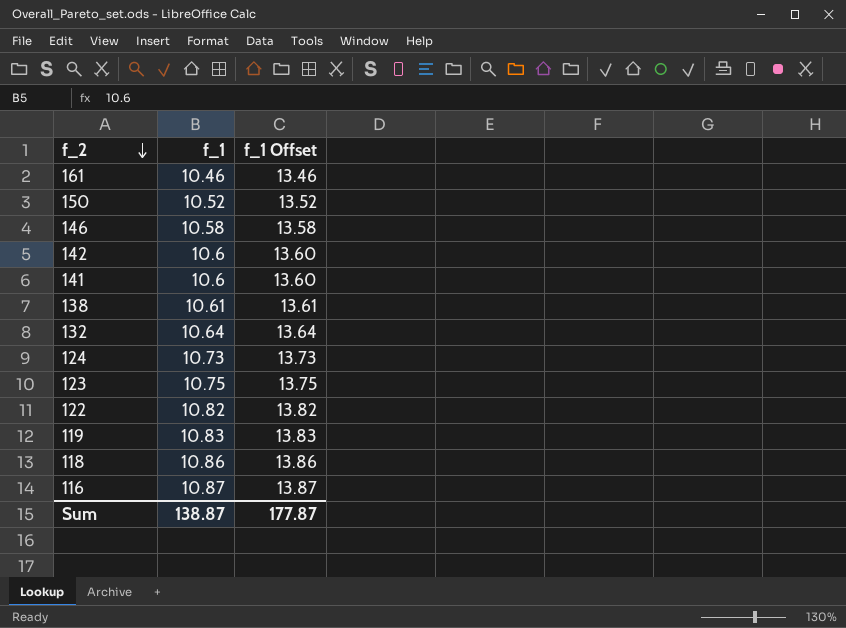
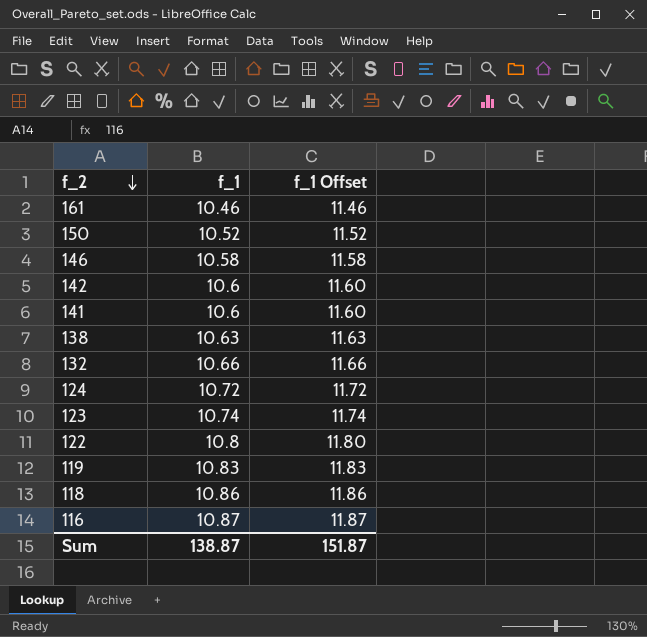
column f_1 Offset | formula: [f_1] + 3 -> [f_1] + 1
138 | f_1: 10.61 -> 10.63
132 | f_1: 10.64 -> 10.66
124 | f_1: 10.73 -> 10.72
123 | f_1: 10.75 -> 10.74
122 | f_1: 10.82 -> 10.8
Sum | f_1 Offset: 177.87 -> 151.87

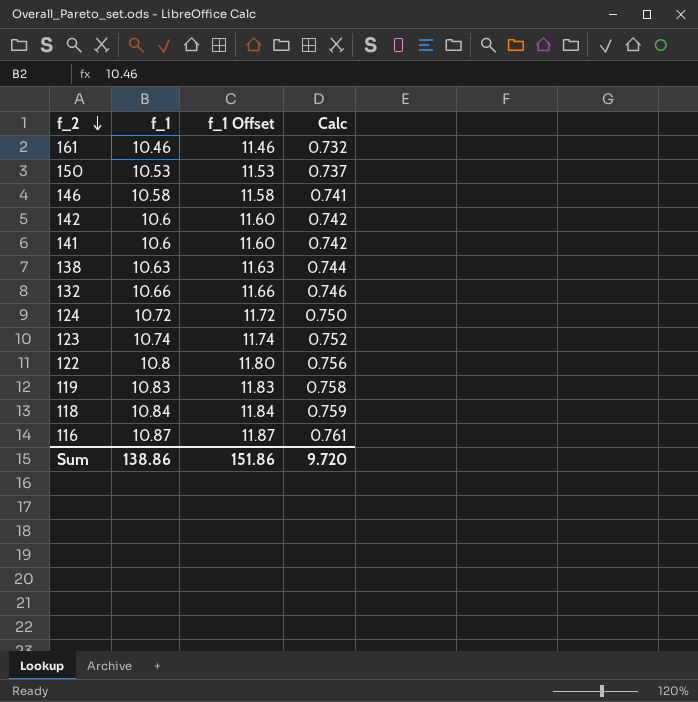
column Calc | formula: none -> [f_1] * 0.07
150 | f_1: 10.52 -> 10.53
150 | f_1 Offset: 11.52 -> 11.53
118 | f_1: 10.86 -> 10.84
118 | f_1 Offset: 11.86 -> 11.84
Sum | f_1: 138.87 -> 138.86
Sum | f_1 Offset: 151.87 -> 151.86

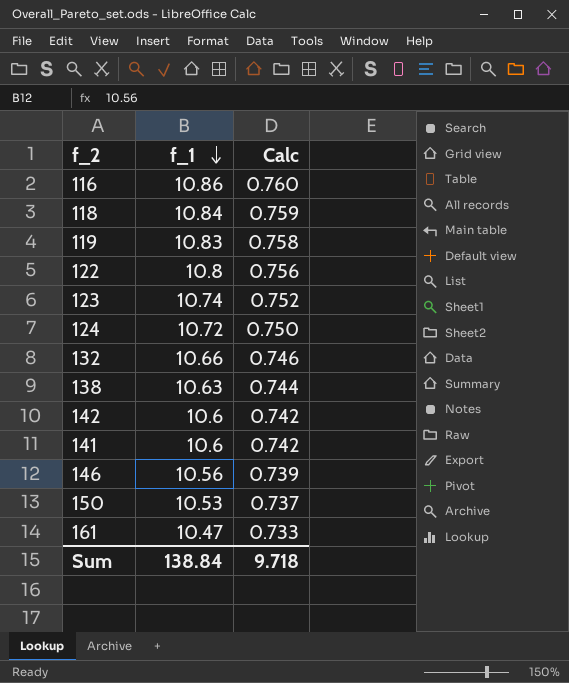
row order: f_2 descending -> f_1 descending
column f_1 Offset | formula: [f_1] + 1 -> none
116 | f_1: 10.87 -> 10.86
116 | Calc: 0.761 -> 0.760
146 | f_1: 10.58 -> 10.56
146 | Calc: 0.741 -> 0.739
161 | f_1: 10.46 -> 10.47
161 | Calc: 0.732 -> 0.733
Sum | f_1: 138.86 -> 138.84
Sum | Calc: 9.720 -> 9.718

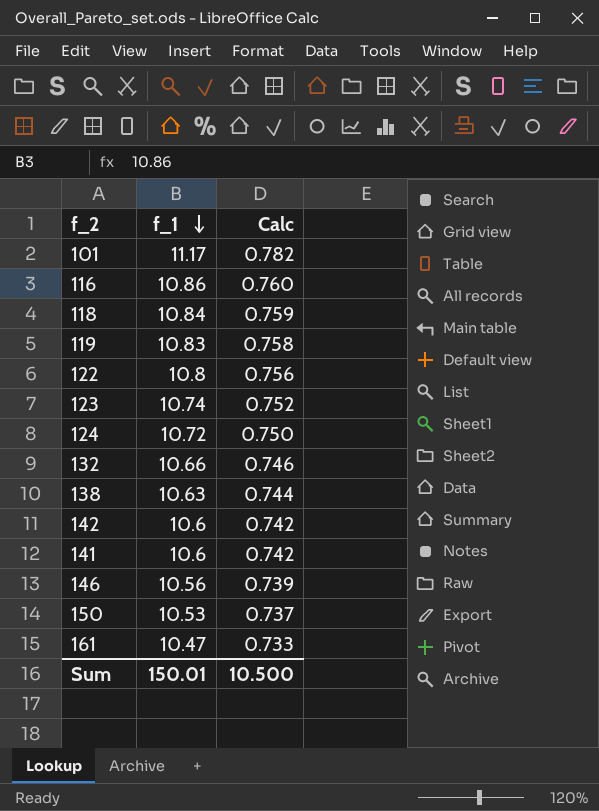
row 101: none -> 11.17 | 0.782
Sum | f_1: 138.84 -> 150.01
Sum | Calc: 9.718 -> 10.500

